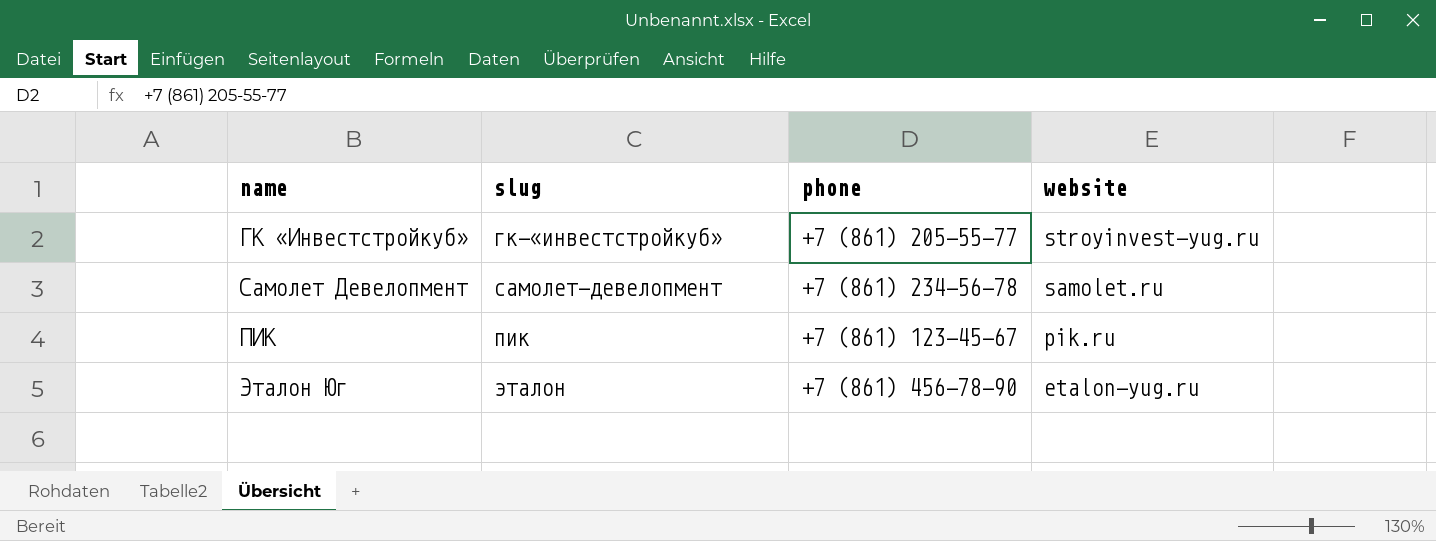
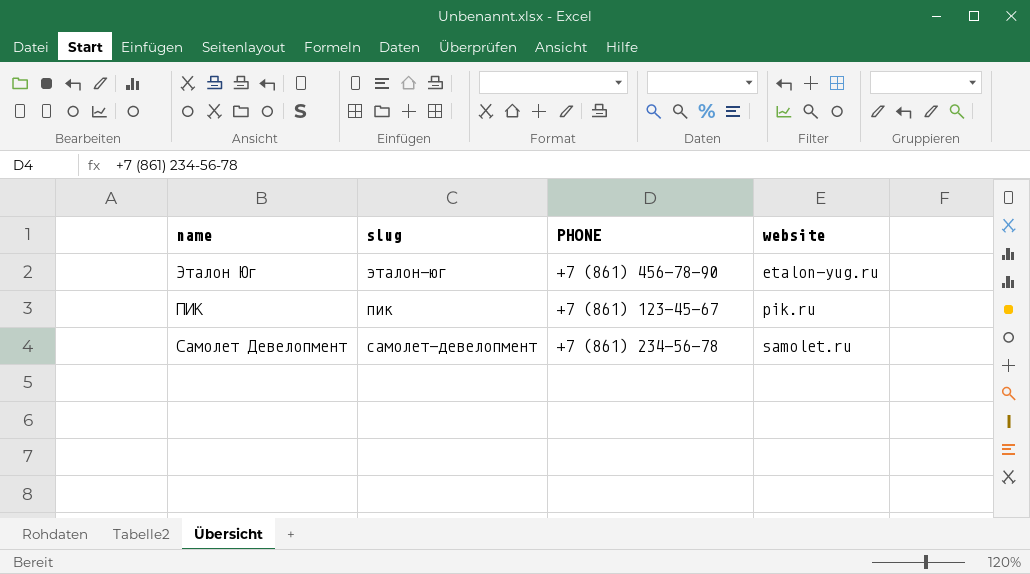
row order: website descending -> website ascending
column name: phone -> PHONE
row ГК «Инвестстройкуб»: гк-«инвестстройкуб» | +7 (861) 205-55-77 | stroyinvest-yug.ru -> none
Эталон Юг | slug: эталон -> эталон-юг

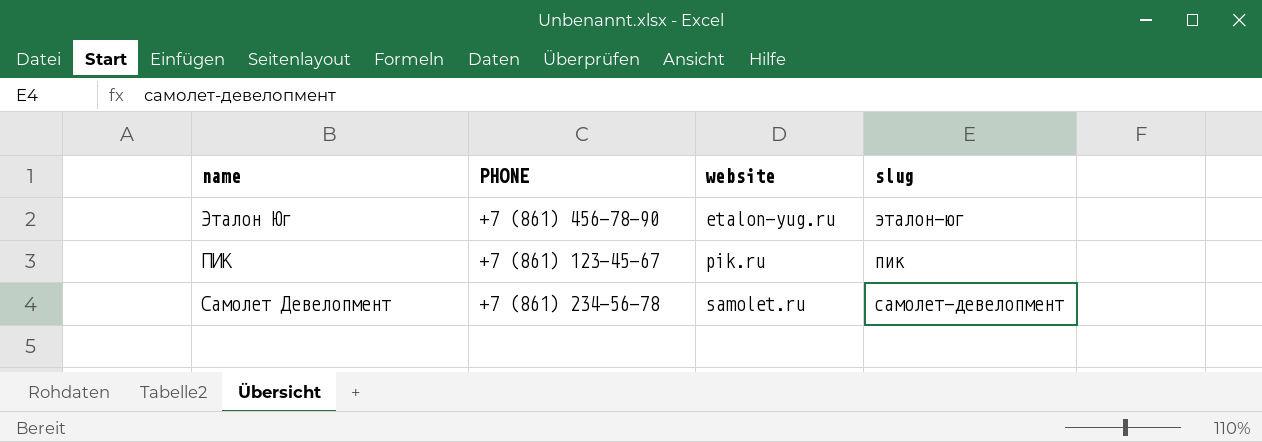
column slug | position: 2 -> 4

